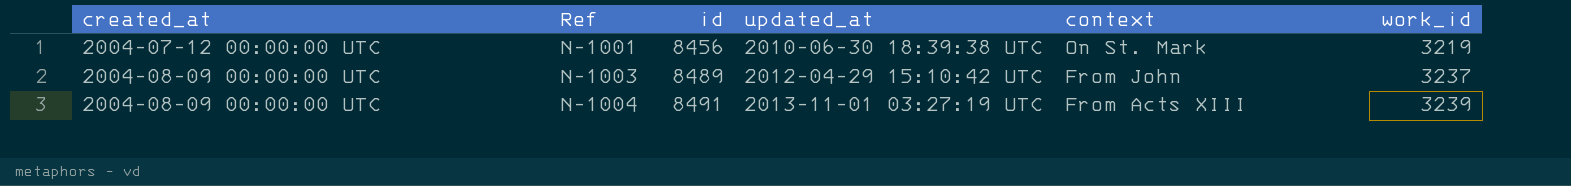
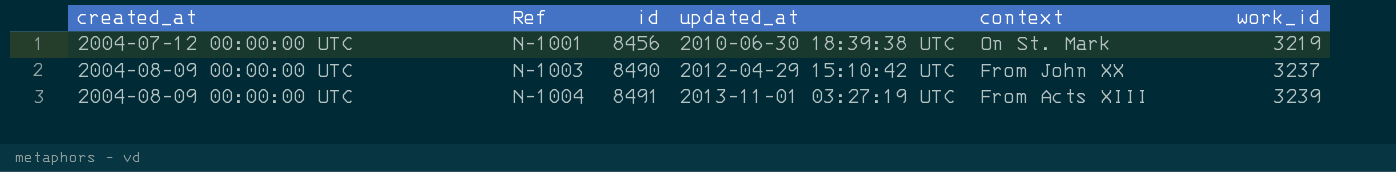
N-1003 | id: 8489 -> 8490
N-1003 | context: From John -> From John XX

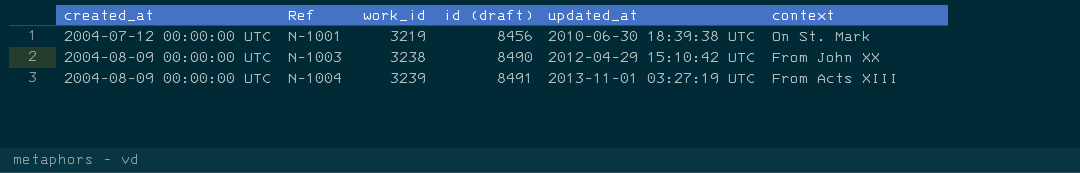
column work_id | position: 6 -> 3
column name: id -> id (draft)
N-1003 | work_id: 3237 -> 3238

